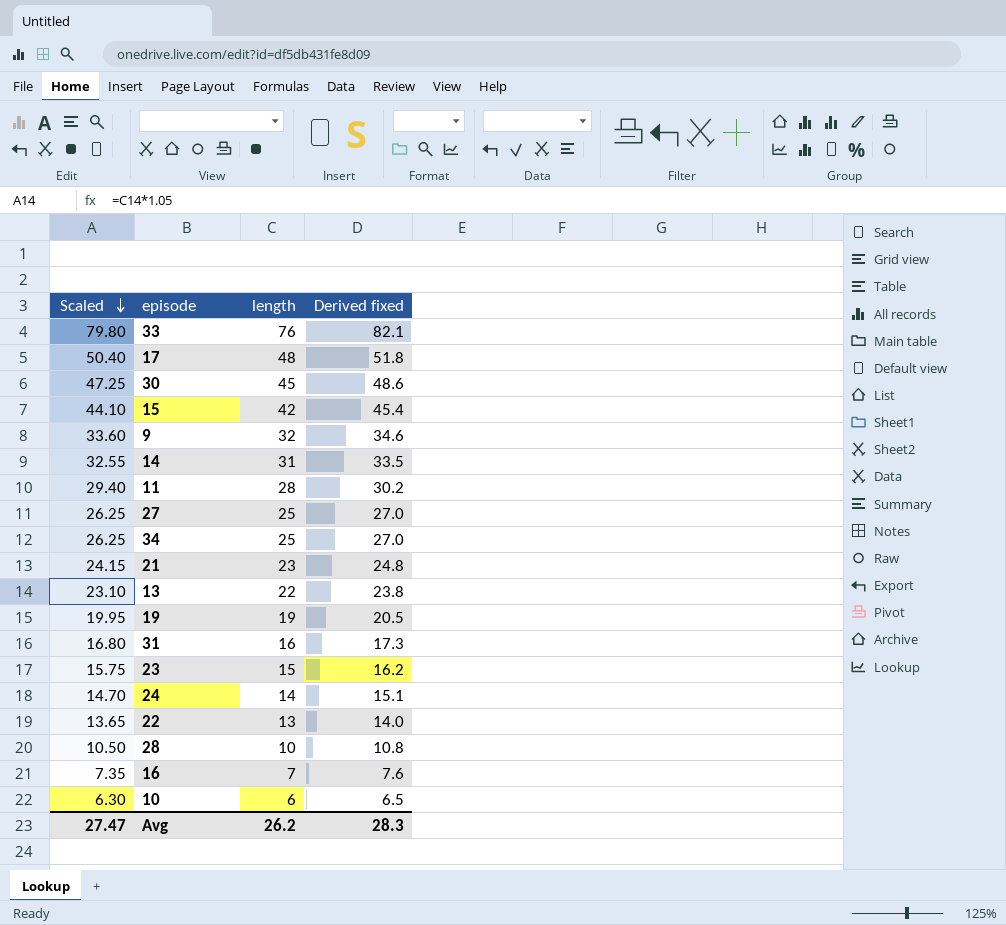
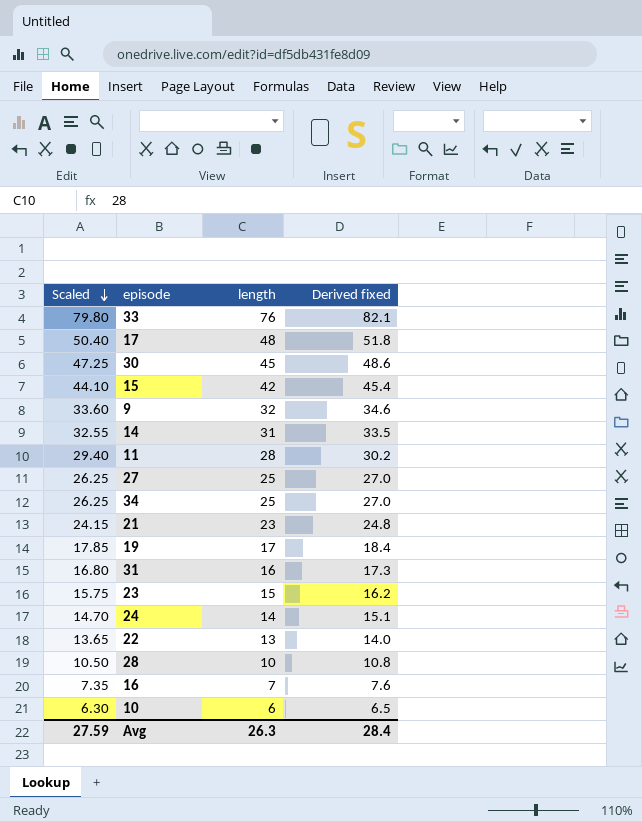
row 13: 23.10 | 22 | 23.8 -> none
19 | Scaled: 19.95 -> 17.85
19 | length: 19 -> 17
19 | Derived fixed: 20.5 -> 18.4
Avg | Scaled: 27.47 -> 27.59
Avg | length: 26.2 -> 26.3
Avg | Derived fixed: 28.3 -> 28.4

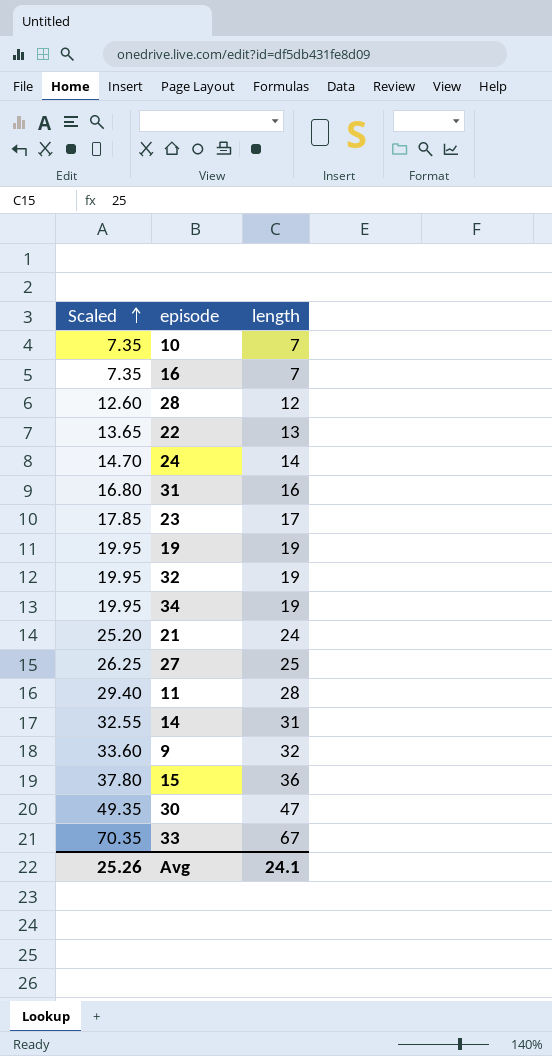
row order: Scaled descending -> Scaled ascending
column Derived fixed | formula: [length] * 1.08 -> none
row 17: 50.40 | 48 | 51.8 -> none
10 | Scaled: 6.30 -> 7.35
10 | length: 6 -> 7
28 | Scaled: 10.50 -> 12.60
28 | length: 10 -> 12
23 | Scaled: 15.75 -> 17.85
23 | length: 15 -> 17
19 | Scaled: 17.85 -> 19.95
19 | length: 17 -> 19
row 32: none -> 19.95 | 19
34 | Scaled: 26.25 -> 19.95
34 | length: 25 -> 19
21 | Scaled: 24.15 -> 25.20
21 | length: 23 -> 24
15 | Scaled: 44.10 -> 37.80
15 | length: 42 -> 36
30 | Scaled: 47.25 -> 49.35
30 | length: 45 -> 47
33 | Scaled: 79.80 -> 70.35
33 | length: 76 -> 67
Avg | Scaled: 27.59 -> 25.26
Avg | length: 26.3 -> 24.1

